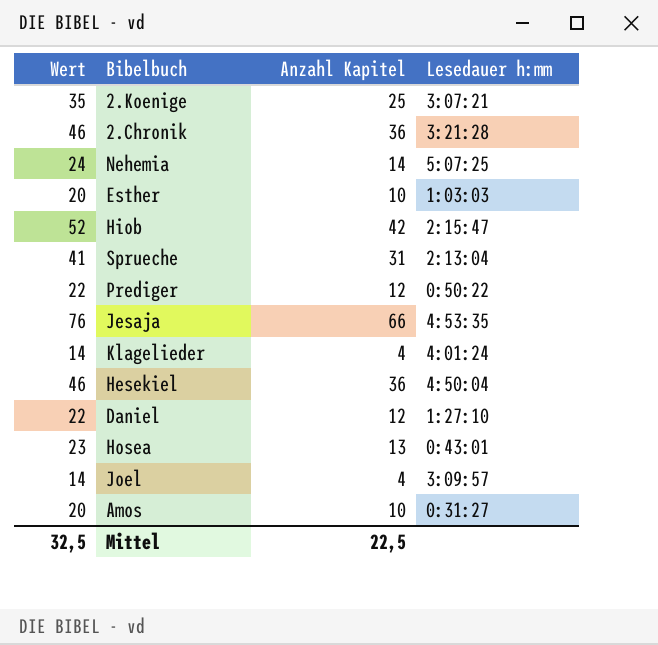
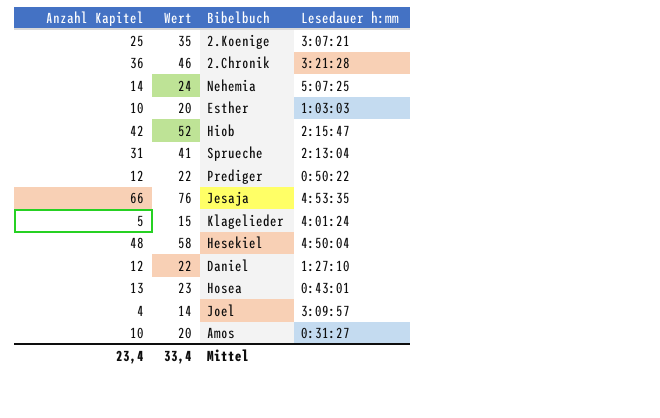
column Anzahl Kapitel | position: 3 -> 1
Klagelieder | Anzahl Kapitel: 4 -> 5
Klagelieder | Wert: 14 -> 15
Hesekiel | Anzahl Kapitel: 36 -> 48
Hesekiel | Wert: 46 -> 58
Mittel | Anzahl Kapitel: 22,5 -> 23,4
Mittel | Wert: 32,5 -> 33,4

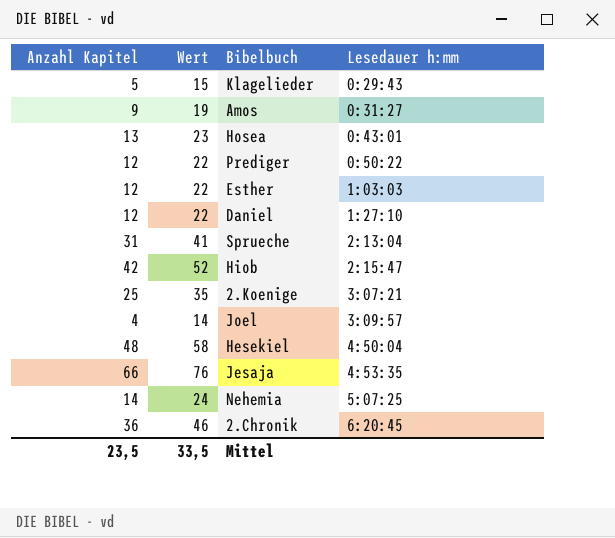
row order: none -> Lesedauer h:mm ascending
Klagelieder | Lesedauer h:mm: 4:01:24 -> 0:29:43
Amos | Anzahl Kapitel: 10 -> 9
Amos | Wert: 20 -> 19
Esther | Anzahl Kapitel: 10 -> 12
Esther | Wert: 20 -> 22
2.Chronik | Lesedauer h:mm: 3:21:28 -> 6:20:45
Mittel | Anzahl Kapitel: 23,4 -> 23,5
Mittel | Wert: 33,4 -> 33,5

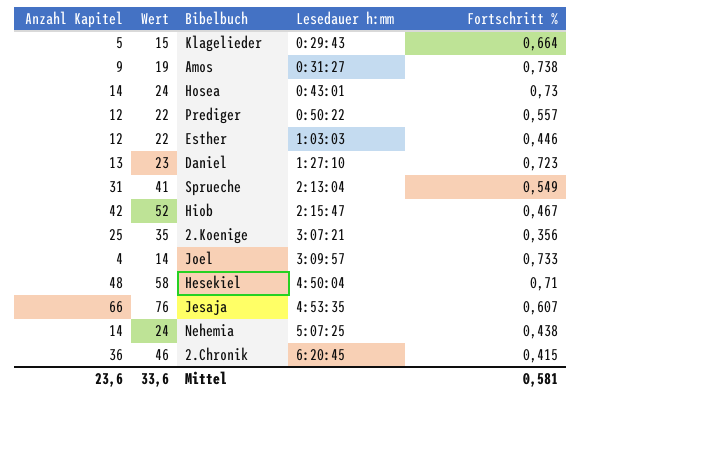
column Fortschritt % | position: none -> 5
Hosea | Anzahl Kapitel: 13 -> 14
Hosea | Wert: 23 -> 24
Daniel | Anzahl Kapitel: 12 -> 13
Daniel | Wert: 22 -> 23
Mittel | Anzahl Kapitel: 23,5 -> 23,6
Mittel | Wert: 33,5 -> 33,6

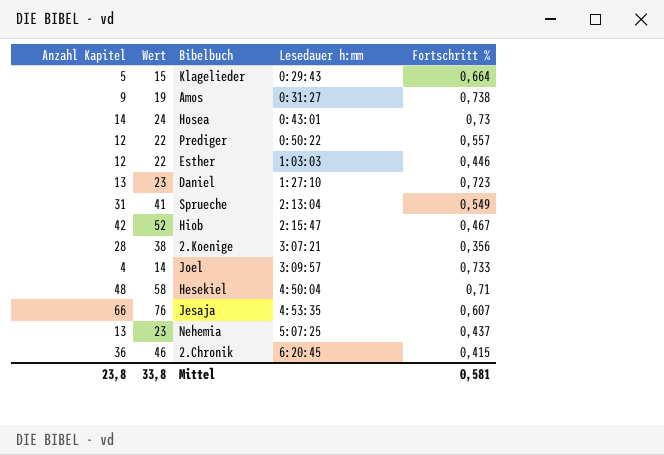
2.Koenige | Anzahl Kapitel: 25 -> 28
2.Koenige | Wert: 35 -> 38
Nehemia | Anzahl Kapitel: 14 -> 13
Nehemia | Wert: 24 -> 23
Nehemia | Fortschritt %: 0,438 -> 0,437
Mittel | Anzahl Kapitel: 23,6 -> 23,8
Mittel | Wert: 33,6 -> 33,8

